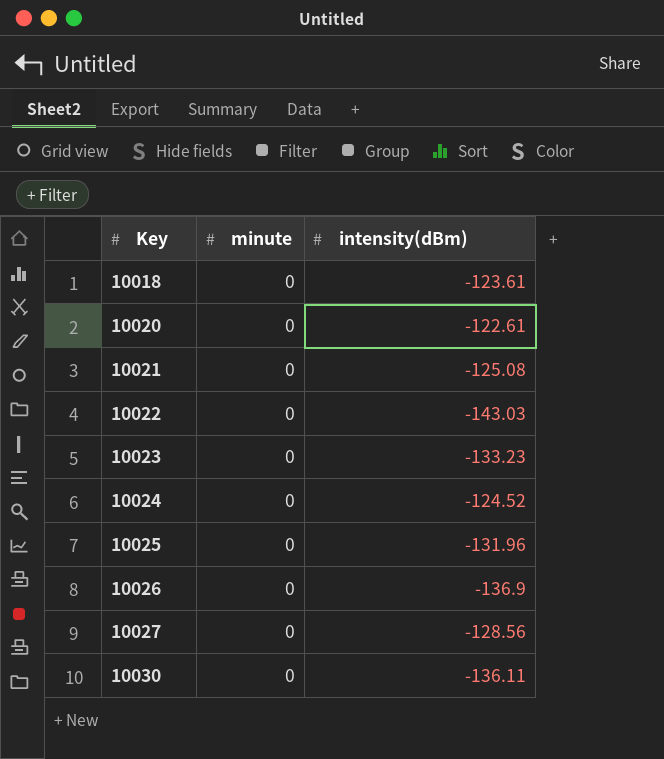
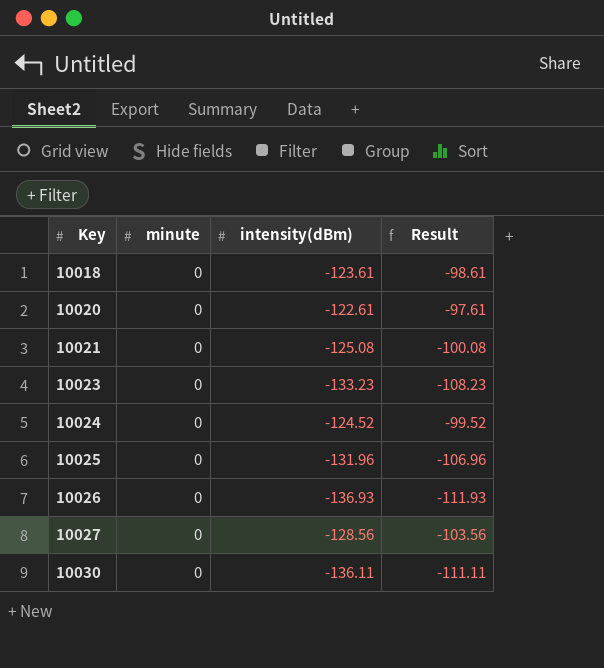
column Result | formula: none -> [intensity(dBm)] + 25
row 10022: 0 | -143.03 -> none
10026 | intensity(dBm): -136.9 -> -136.93

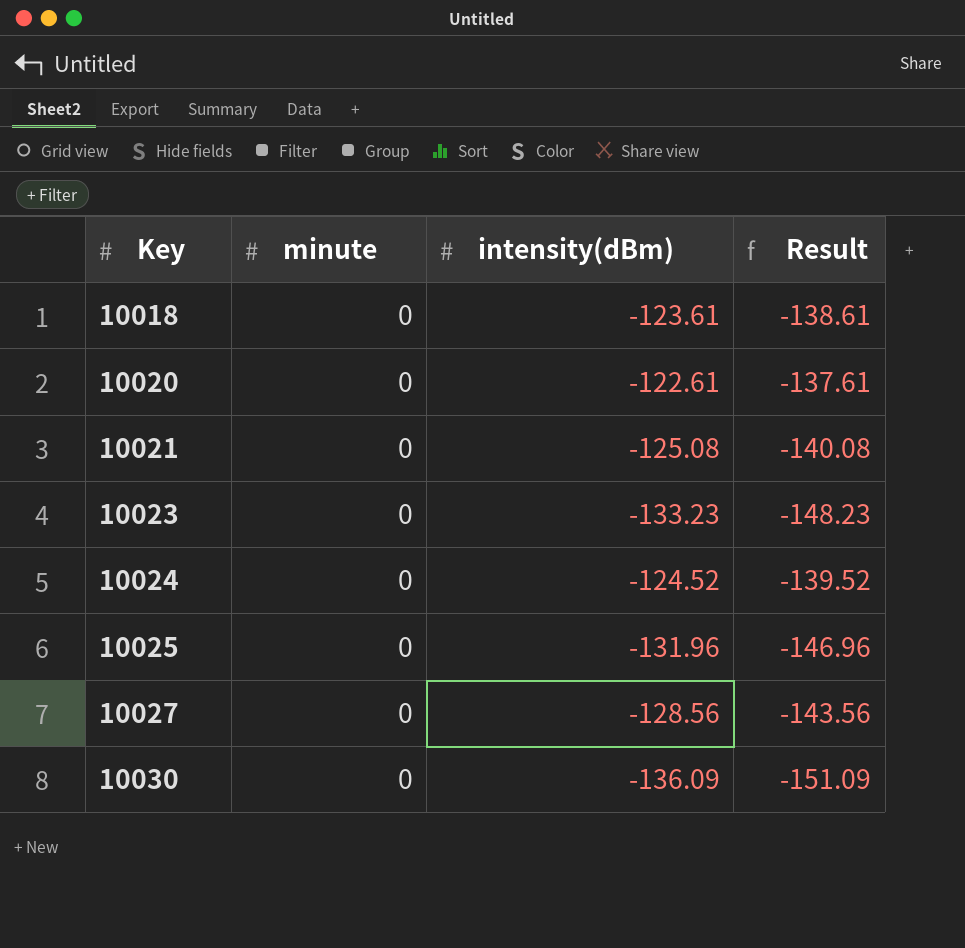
column Result | formula: [intensity(dBm)] + 25 -> [intensity(dBm)] - 15
row 10026: 0 | -136.93 | -111.93 -> none
10030 | intensity(dBm): -136.11 -> -136.09

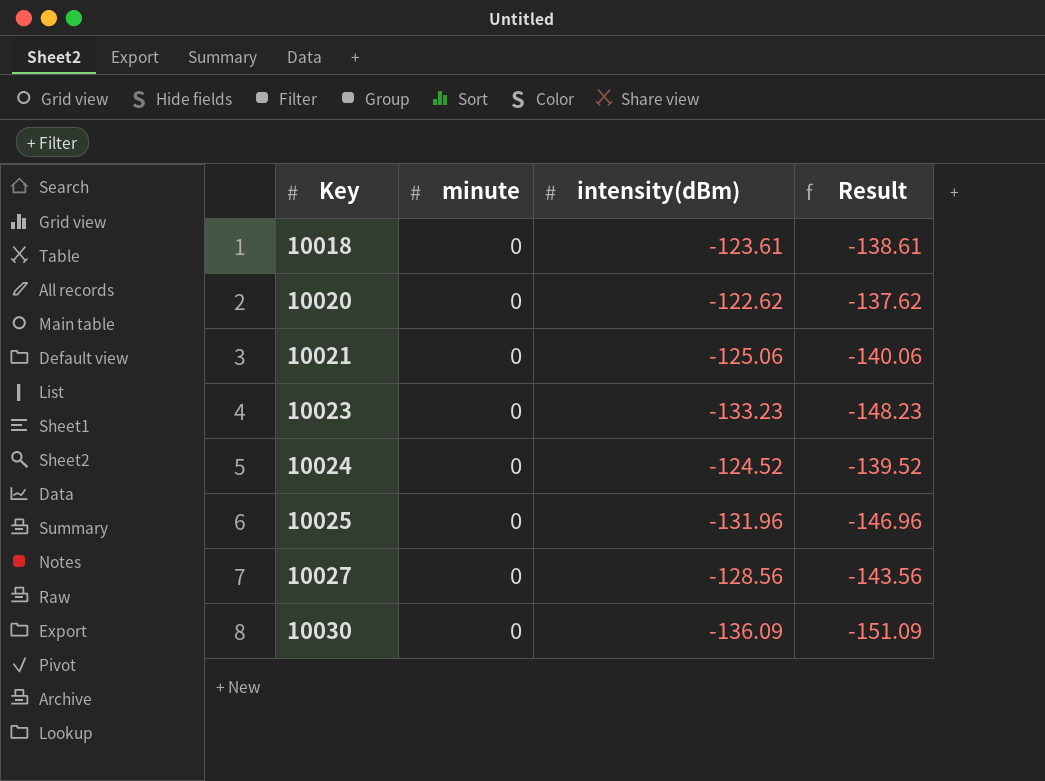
10020 | intensity(dBm): -122.61 -> -122.62
10020 | Result: -137.61 -> -137.62
10021 | intensity(dBm): -125.08 -> -125.06
10021 | Result: -140.08 -> -140.06

